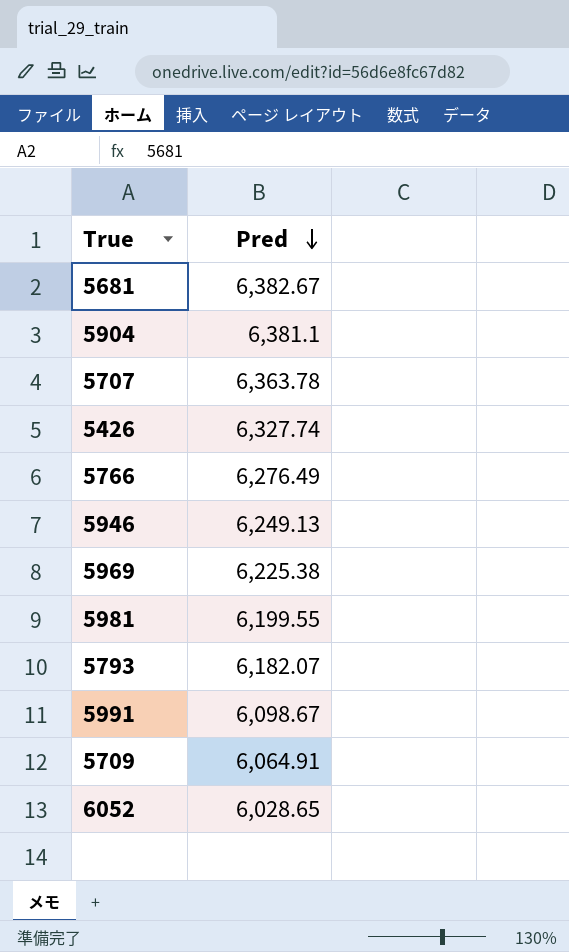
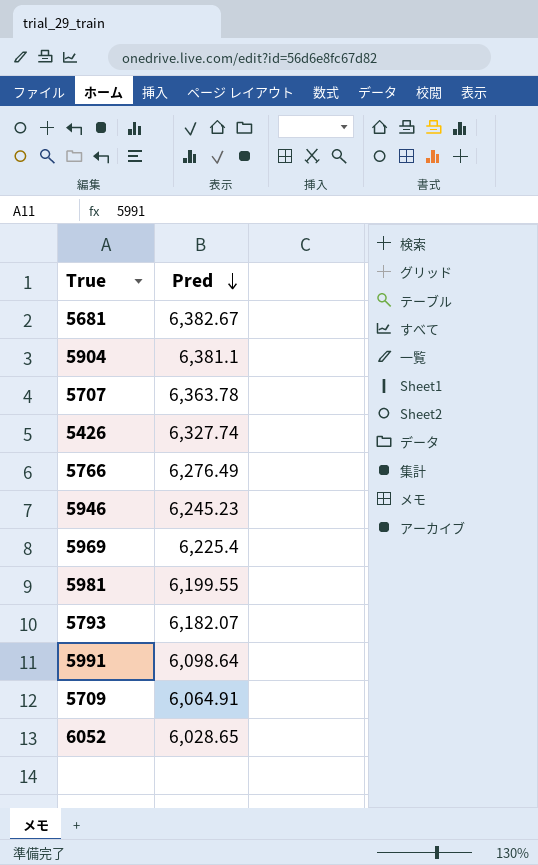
5946 | Pred: 6,249.13 -> 6,245.23
5969 | Pred: 6,225.38 -> 6,225.4
5991 | Pred: 6,098.67 -> 6,098.64

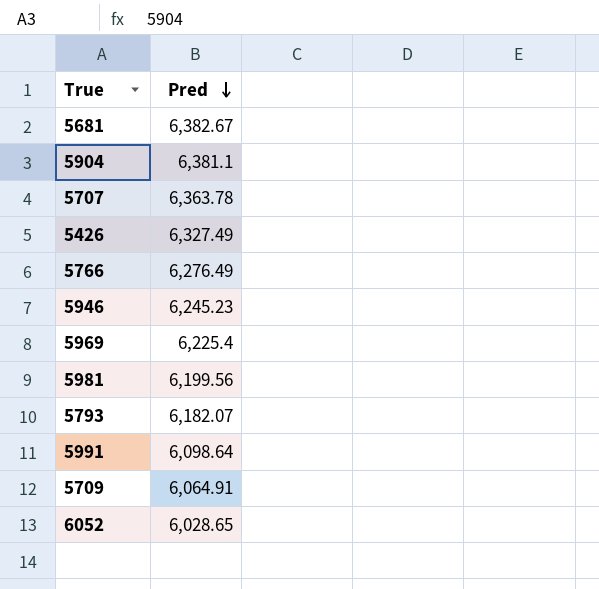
5426 | Pred: 6,327.74 -> 6,327.49
5981 | Pred: 6,199.55 -> 6,199.56

